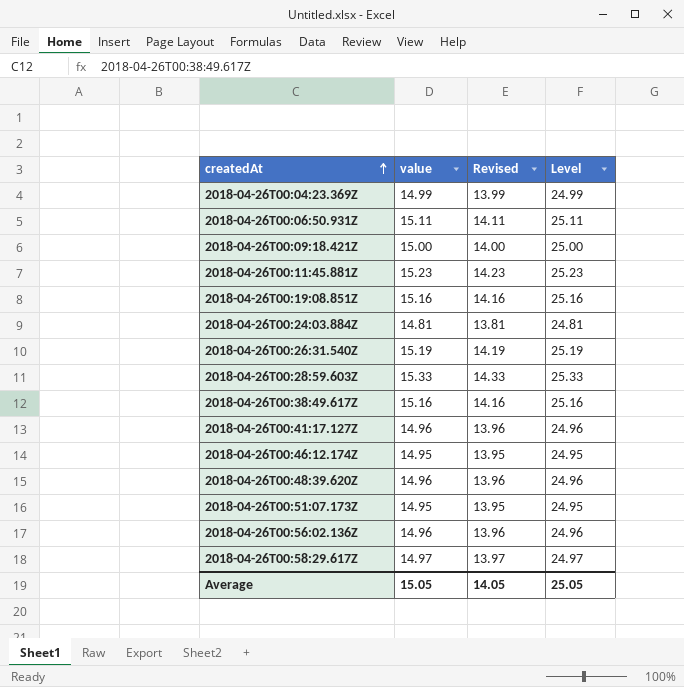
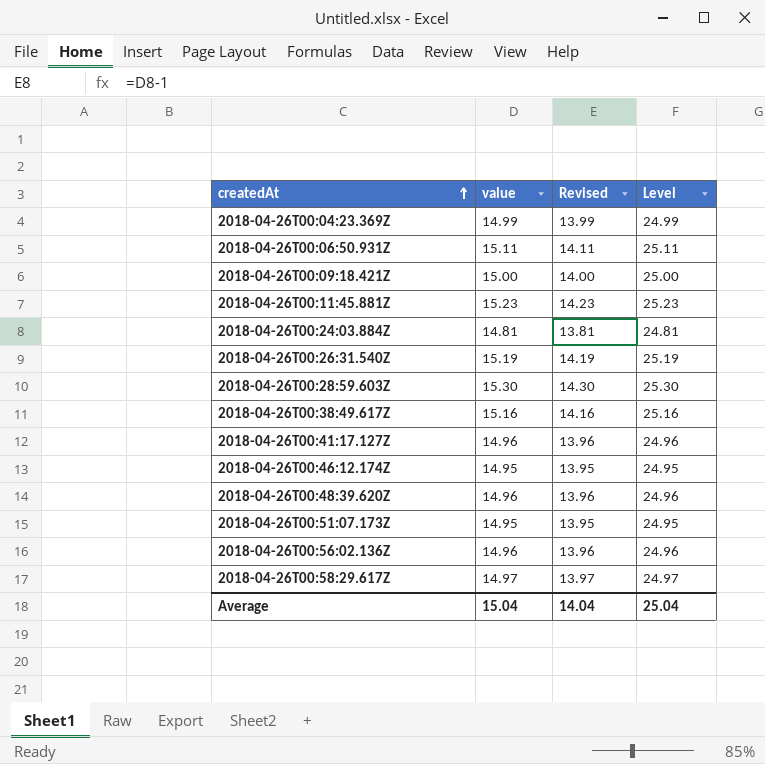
row 2018-04-26T00:19:08.851Z: 15.16 | 14.16 | 25.16 -> none
2018-04-26T00:28:59.603Z | value: 15.33 -> 15.30
2018-04-26T00:28:59.603Z | Revised: 14.33 -> 14.30
2018-04-26T00:28:59.603Z | Level: 25.33 -> 25.30
Average | value: 15.05 -> 15.04
Average | Revised: 14.05 -> 14.04
Average | Level: 25.05 -> 25.04

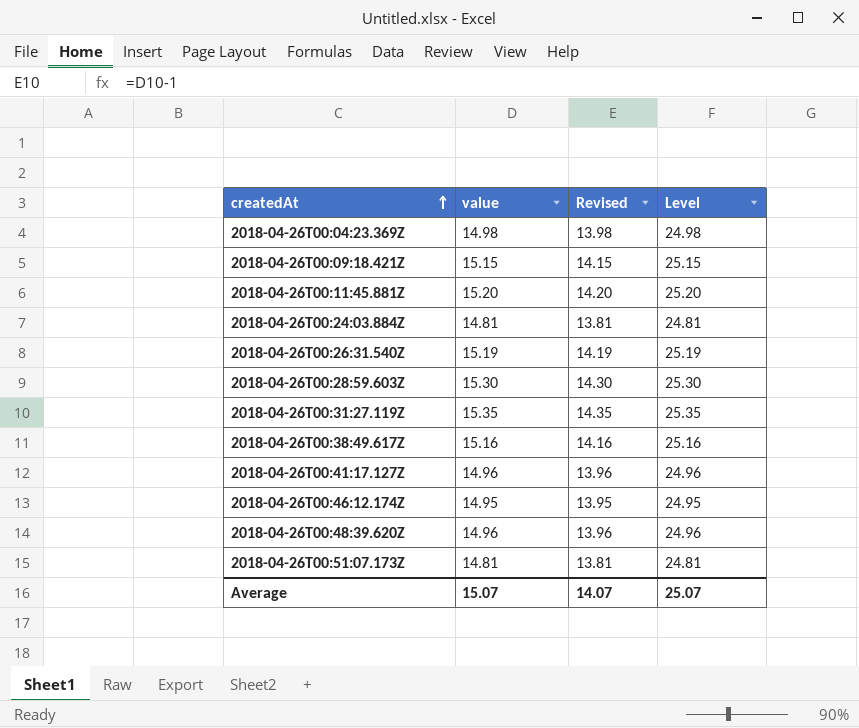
row 2018-04-26T00:06:50.931Z: 15.11 | 14.11 | 25.11 -> none
row 2018-04-26T00:56:02.136Z: 14.96 | 13.96 | 24.96 -> none
row 2018-04-26T00:58:29.617Z: 14.97 | 13.97 | 24.97 -> none
2018-04-26T00:04:23.369Z | value: 14.99 -> 14.98
2018-04-26T00:04:23.369Z | Revised: 13.99 -> 13.98
2018-04-26T00:04:23.369Z | Level: 24.99 -> 24.98
2018-04-26T00:09:18.421Z | value: 15.00 -> 15.15
2018-04-26T00:09:18.421Z | Revised: 14.00 -> 14.15
2018-04-26T00:09:18.421Z | Level: 25.00 -> 25.15
2018-04-26T00:11:45.881Z | value: 15.23 -> 15.20
2018-04-26T00:11:45.881Z | Revised: 14.23 -> 14.20
2018-04-26T00:11:45.881Z | Level: 25.23 -> 25.20
row 2018-04-26T00:31:27.119Z: none -> 15.35 | 14.35 | 25.35
2018-04-26T00:51:07.173Z | value: 14.95 -> 14.81
2018-04-26T00:51:07.173Z | Revised: 13.95 -> 13.81
2018-04-26T00:51:07.173Z | Level: 24.95 -> 24.81
Average | value: 15.04 -> 15.07
Average | Revised: 14.04 -> 14.07
Average | Level: 25.04 -> 25.07

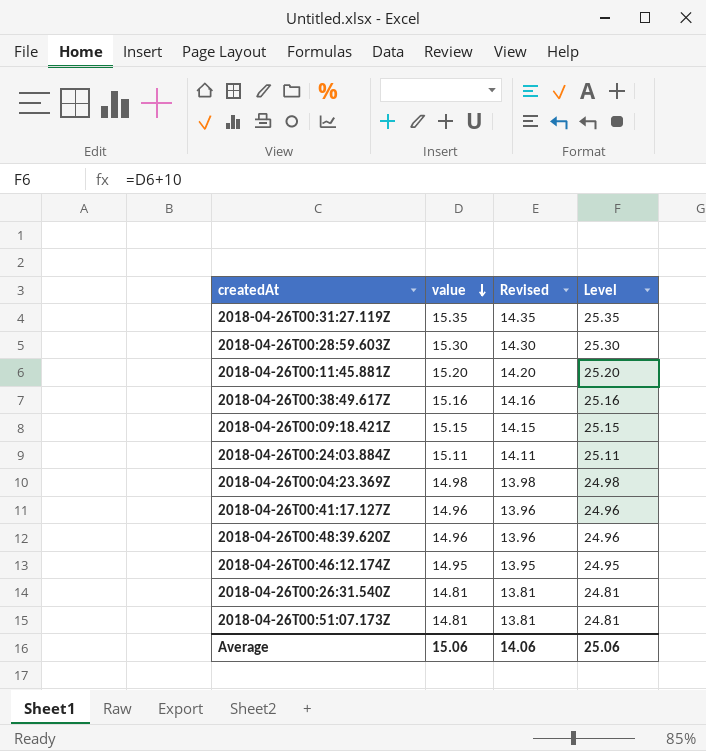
row order: createdAt ascending -> value descending
2018-04-26T00:24:03.884Z | value: 14.81 -> 15.11
2018-04-26T00:24:03.884Z | Revised: 13.81 -> 14.11
2018-04-26T00:24:03.884Z | Level: 24.81 -> 25.11
2018-04-26T00:26:31.540Z | value: 15.19 -> 14.81
2018-04-26T00:26:31.540Z | Revised: 14.19 -> 13.81
2018-04-26T00:26:31.540Z | Level: 25.19 -> 24.81
Average | value: 15.07 -> 15.06
Average | Revised: 14.07 -> 14.06
Average | Level: 25.07 -> 25.06

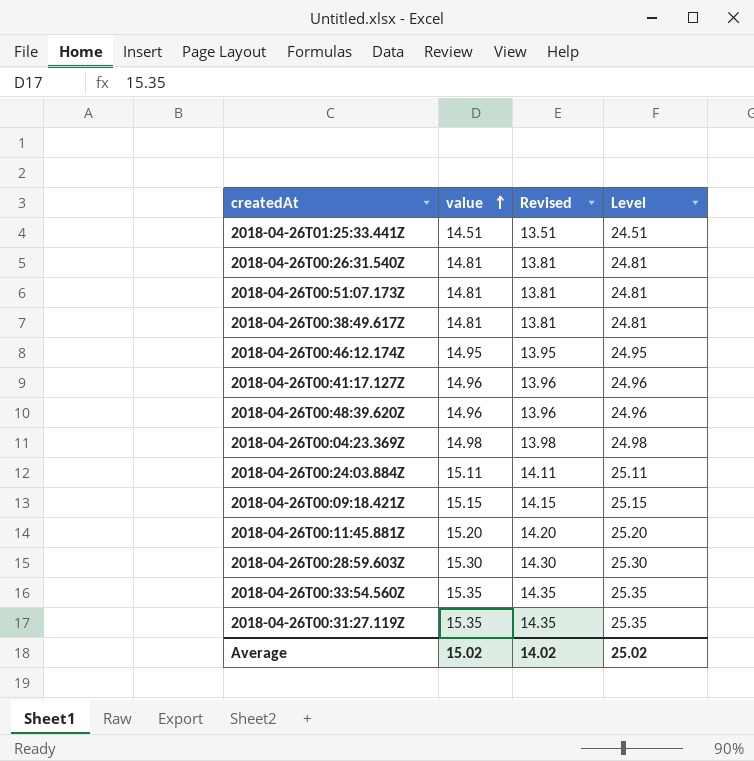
row order: value descending -> value ascending
row 2018-04-26T01:25:33.441Z: none -> 14.51 | 13.51 | 24.51
2018-04-26T00:38:49.617Z | value: 15.16 -> 14.81
2018-04-26T00:38:49.617Z | Revised: 14.16 -> 13.81
2018-04-26T00:38:49.617Z | Level: 25.16 -> 24.81
row 2018-04-26T00:33:54.560Z: none -> 15.35 | 14.35 | 25.35
Average | value: 15.06 -> 15.02
Average | Revised: 14.06 -> 14.02
Average | Level: 25.06 -> 25.02

